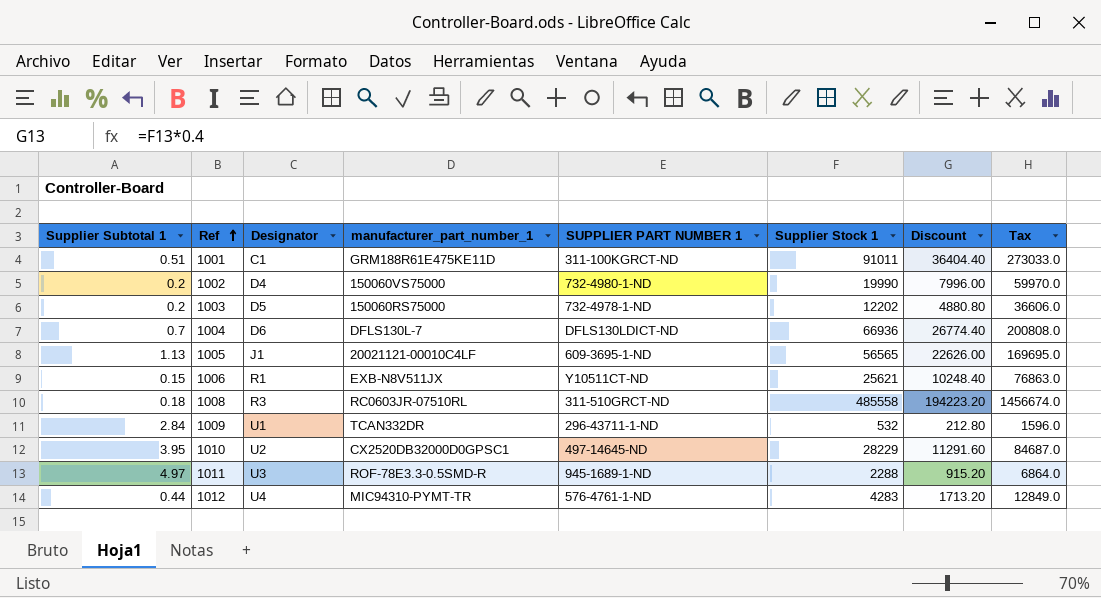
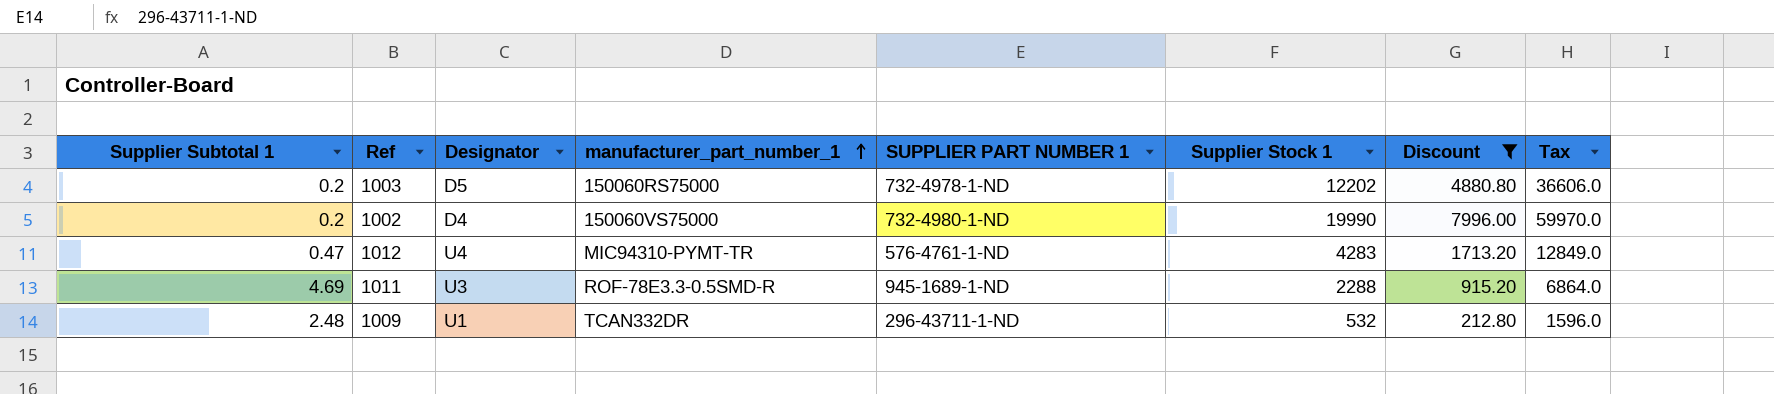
filter: none -> Discount <= 7996.00
row order: Ref ascending -> manufacturer_part_number_1 ascending
1012 | Supplier Subtotal 1: 0.44 -> 0.47
1011 | Supplier Subtotal 1: 4.97 -> 4.69
1009 | Supplier Subtotal 1: 2.84 -> 2.48

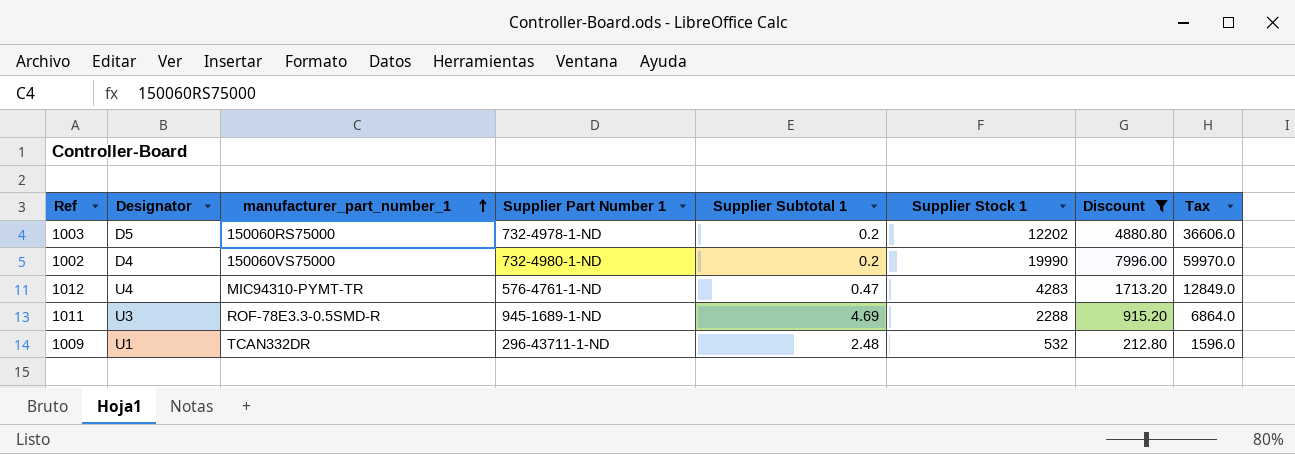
column name: SUPPLIER PART NUMBER 1 -> Supplier Part Number 1
column Supplier Subtotal 1 | position: 1 -> 5

